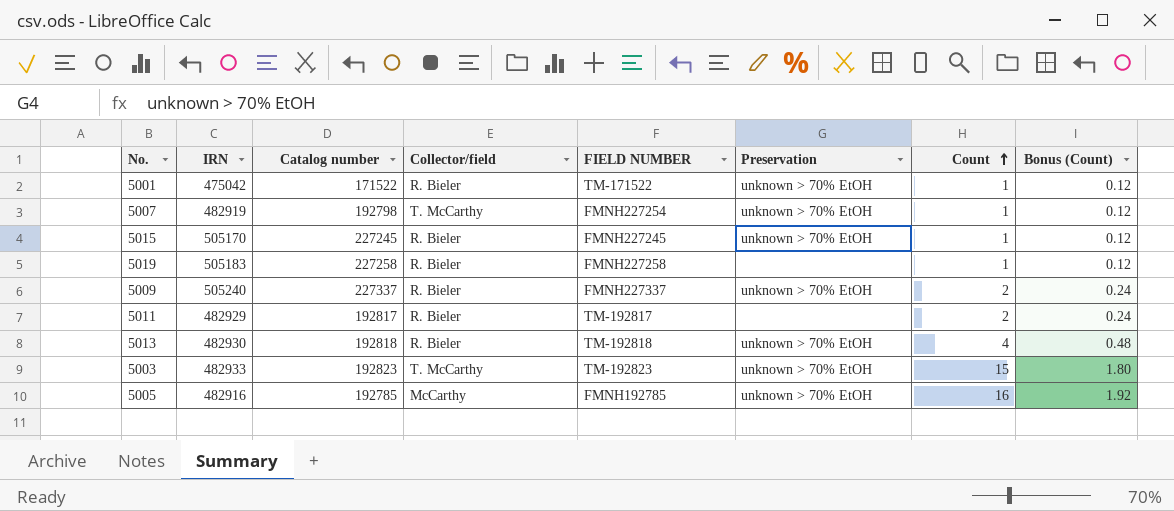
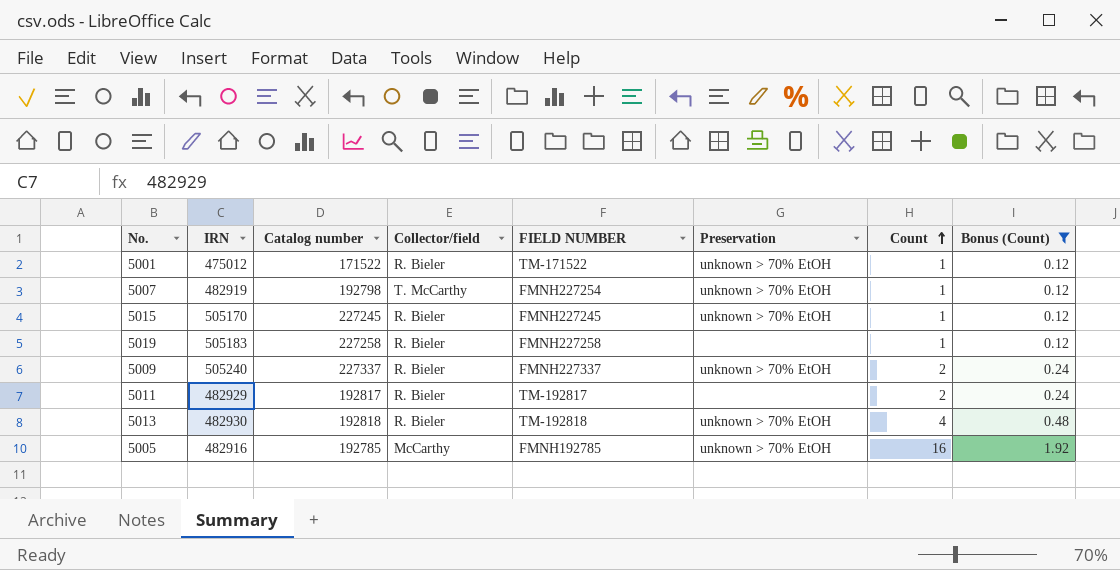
filter: none -> Bonus (Count) != 1.80
5001 | IRN: 475042 -> 475012

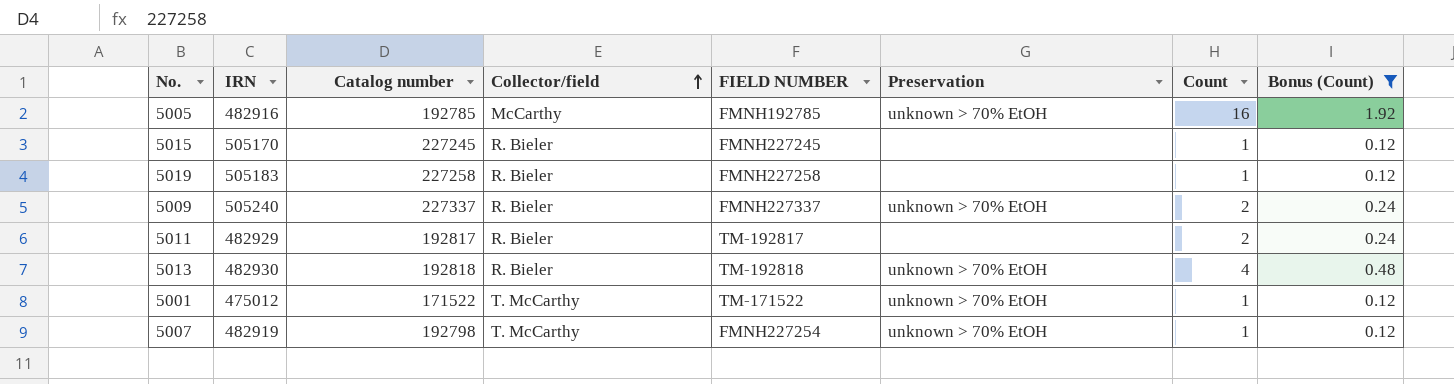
row order: Count ascending -> Collector/field ascending
5015 | Preservation: unknown > 70% EtOH -> none
5001 | Collector/field: R. Bieler -> T. McCarthy

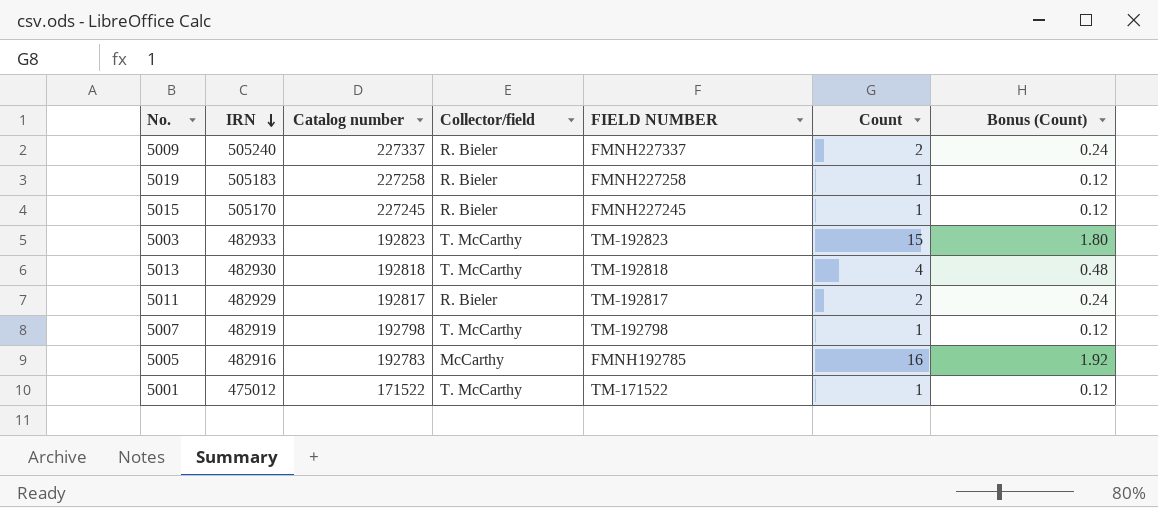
filter: Bonus (Count) != 1.80 -> none
row order: Collector/field ascending -> IRN descending
column Preservation | position: 6 -> none
5013 | Collector/field: R. Bieler -> T. McCarthy
5007 | FIELD NUMBER: FMNH227254 -> TM-192798
5005 | Catalog number: 192785 -> 192783

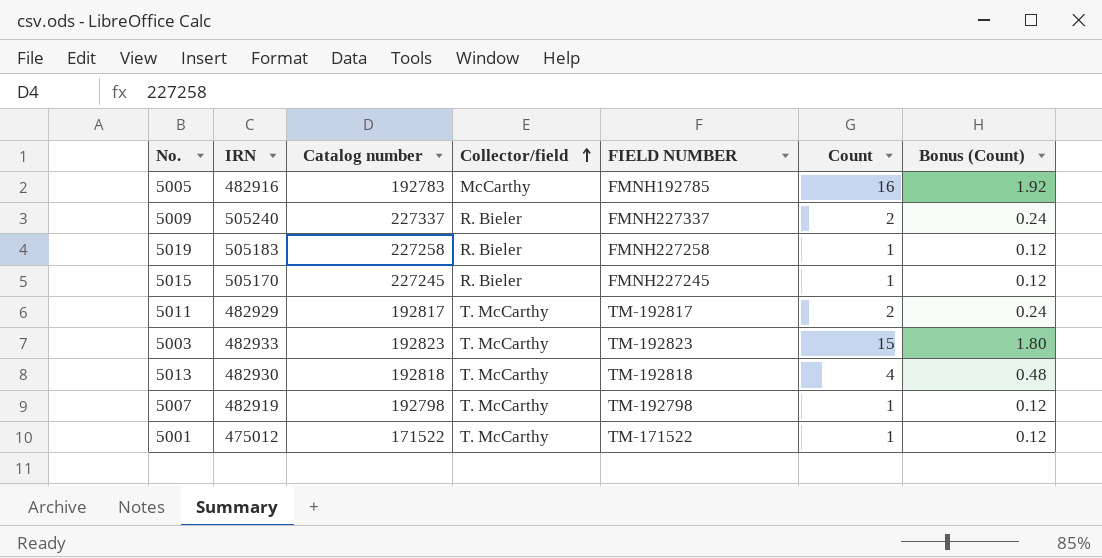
row order: IRN descending -> Collector/field ascending
5011 | Collector/field: R. Bieler -> T. McCarthy

